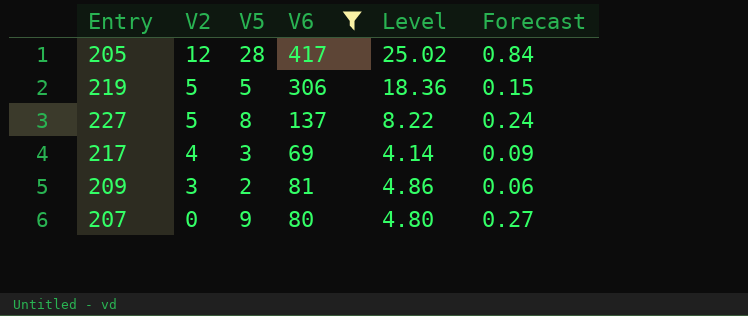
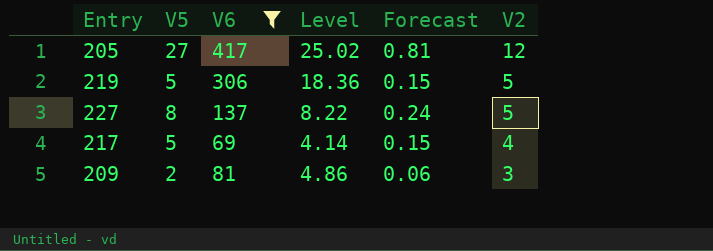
column V2 | position: 2 -> 6
row 207: 0 | 9 | 80 | 4.80 | 0.27 -> none
205 | V5: 28 -> 27
205 | Forecast: 0.84 -> 0.81
217 | V5: 3 -> 5
217 | Forecast: 0.09 -> 0.15

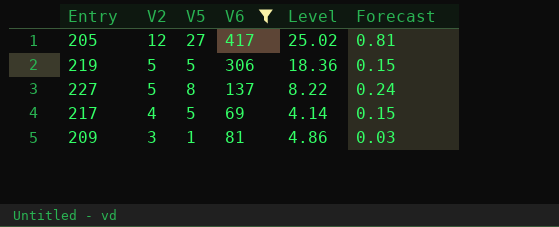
column V2 | position: 6 -> 2
209 | V5: 2 -> 1
209 | Forecast: 0.06 -> 0.03

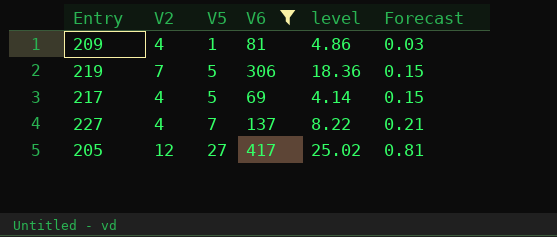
row order: V2 descending -> V5 ascending
column name: Level -> level
209 | V2: 3 -> 4
219 | V2: 5 -> 7
227 | V2: 5 -> 4
227 | V5: 8 -> 7
227 | Forecast: 0.24 -> 0.21

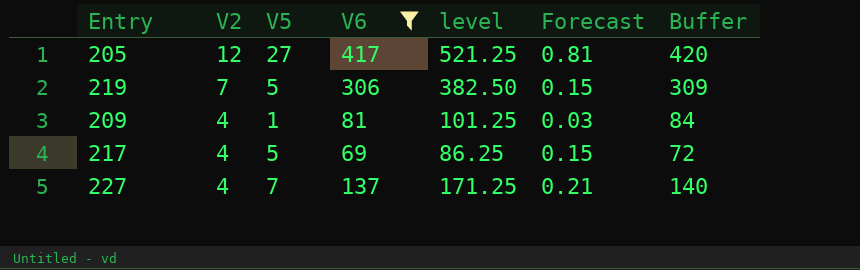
row order: V5 ascending -> V2 descending
column level | formula: [V6] * 0.06 -> [V6] * 1.25
column Buffer | formula: none -> [V6] + 3

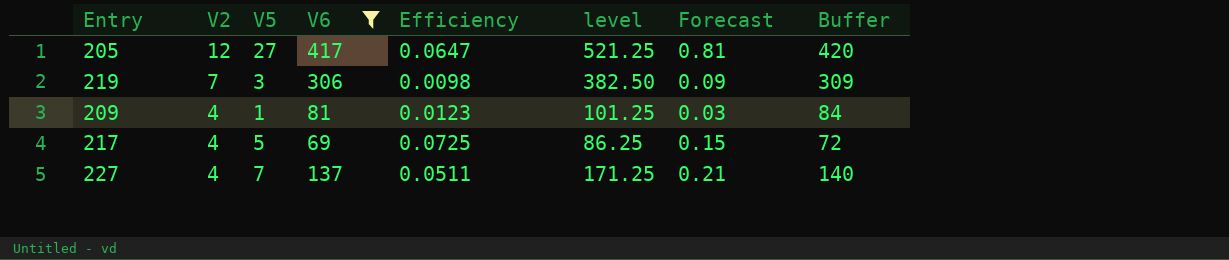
column Efficiency | formula: none -> [V5] / [V6]
219 | V5: 5 -> 3
219 | Forecast: 0.15 -> 0.09

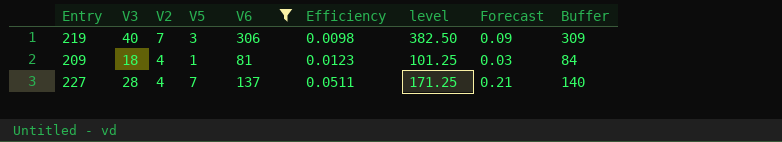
column V3 | position: none -> 2
row 205: 12 | 27 | 417 | 0.0647 | 521.25 | 0.81 | 420 -> none
row 217: 4 | 5 | 69 | 0.0725 | 86.25 | 0.15 | 72 -> none

